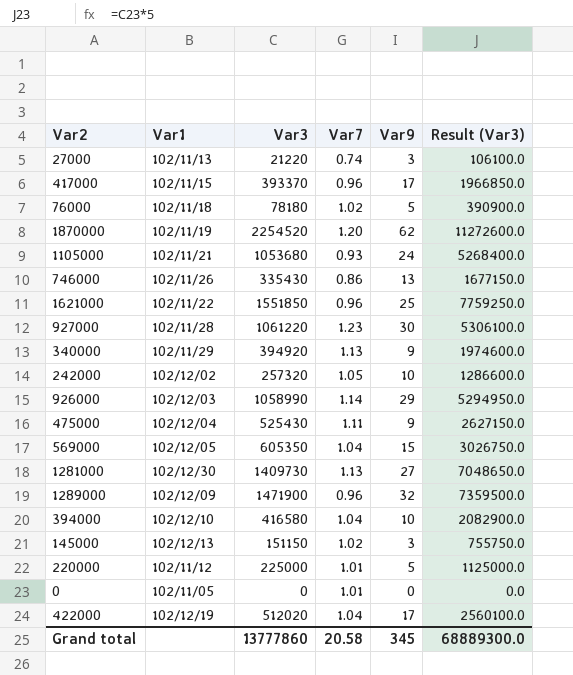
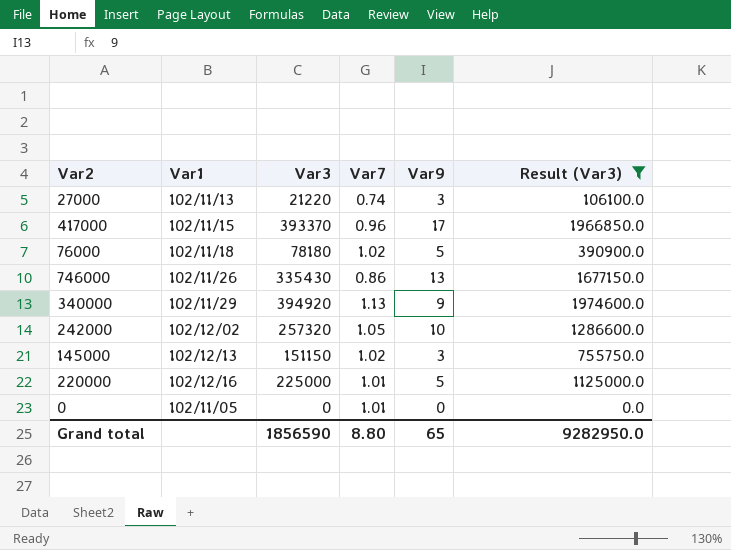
filter: none -> Result (Var3) <= 1974600.0
220000 | Var1: 102/11/12 -> 102/12/16
Grand total | Var3: 13777860 -> 1856590
Grand total | Var7: 20.58 -> 8.80
Grand total | Var9: 345 -> 65
Grand total | Result (Var3): 68889300.0 -> 9282950.0

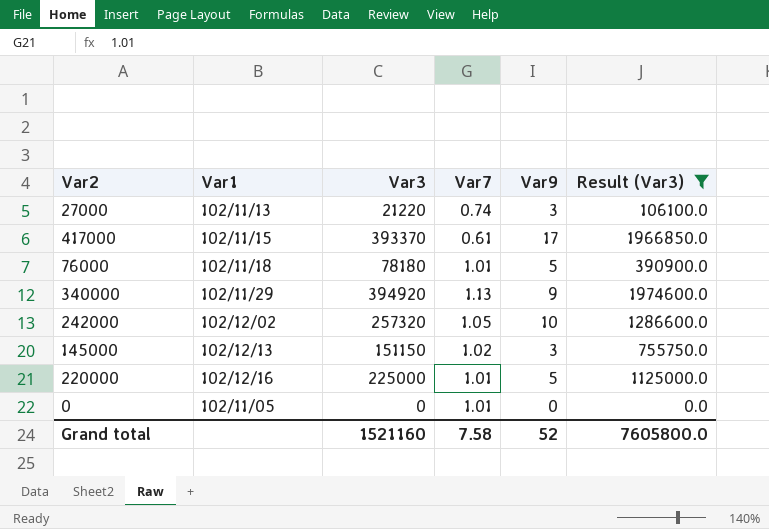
row 746000: 102/11/26 | 335430 | 0.86 | 13 | 1677150.0 -> none
417000 | Var7: 0.96 -> 0.61
76000 | Var7: 1.02 -> 1.01
Grand total | Var3: 1856590 -> 1521160
Grand total | Var7: 8.80 -> 7.58
Grand total | Var9: 65 -> 52
Grand total | Result (Var3): 9282950.0 -> 7605800.0

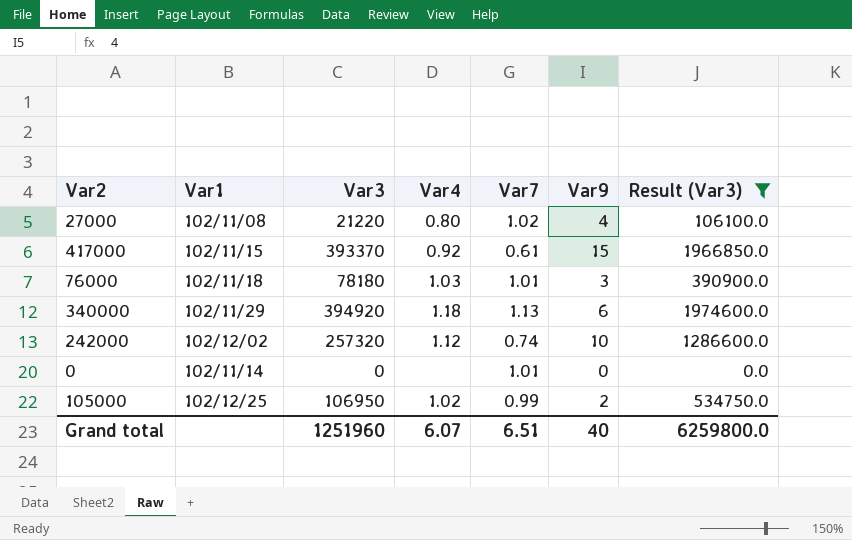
column Var4 | position: none -> 4
row 145000: 102/12/13 | 151150 | 1.02 | 3 | 755750.0 -> none
row 220000: 102/12/16 | 225000 | 1.01 | 5 | 1125000.0 -> none
27000 | Var1: 102/11/13 -> 102/11/08
27000 | Var7: 0.74 -> 1.02
27000 | Var9: 3 -> 4
417000 | Var9: 17 -> 15
76000 | Var9: 5 -> 3
340000 | Var9: 9 -> 6
242000 | Var7: 1.05 -> 0.74
0 | Var1: 102/11/05 -> 102/11/14
row 105000: none -> 102/12/25 | 106950 | 1.02 | 0.99 | 2 | 534750.0
Grand total | Var3: 1521160 -> 1251960
Grand total | Var7: 7.58 -> 6.51
Grand total | Var9: 52 -> 40
Grand total | Result (Var3): 7605800.0 -> 6259800.0

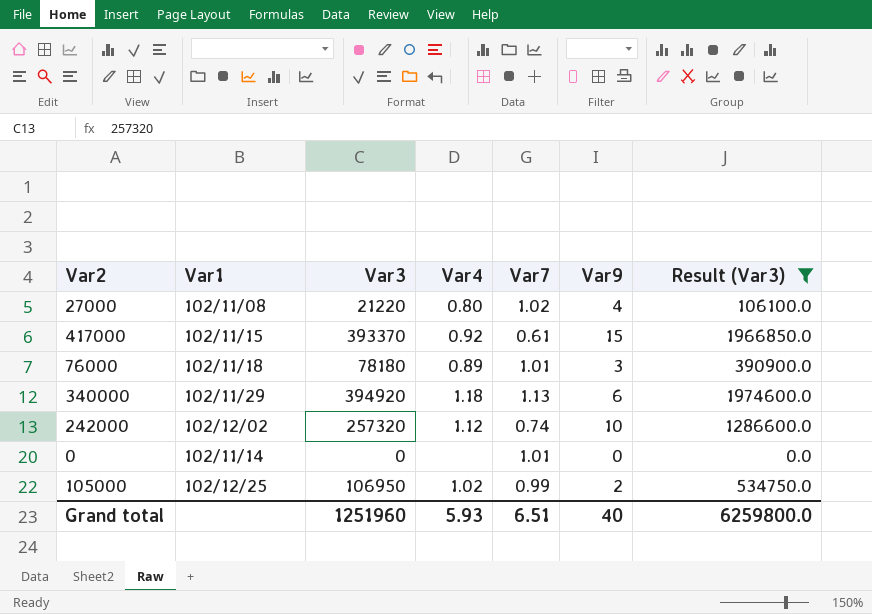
76000 | Var4: 1.03 -> 0.89
Grand total | Var4: 6.07 -> 5.93

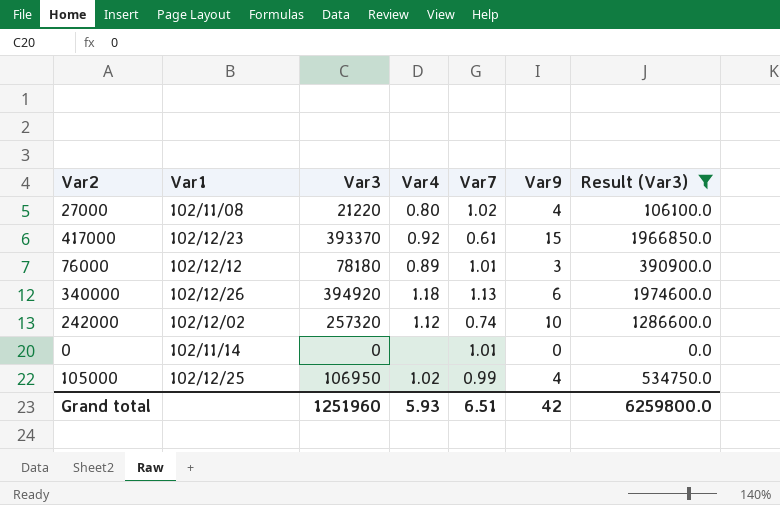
417000 | Var1: 102/11/15 -> 102/12/23
76000 | Var1: 102/11/18 -> 102/12/12
340000 | Var1: 102/11/29 -> 102/12/26
105000 | Var9: 2 -> 4
Grand total | Var9: 40 -> 42

